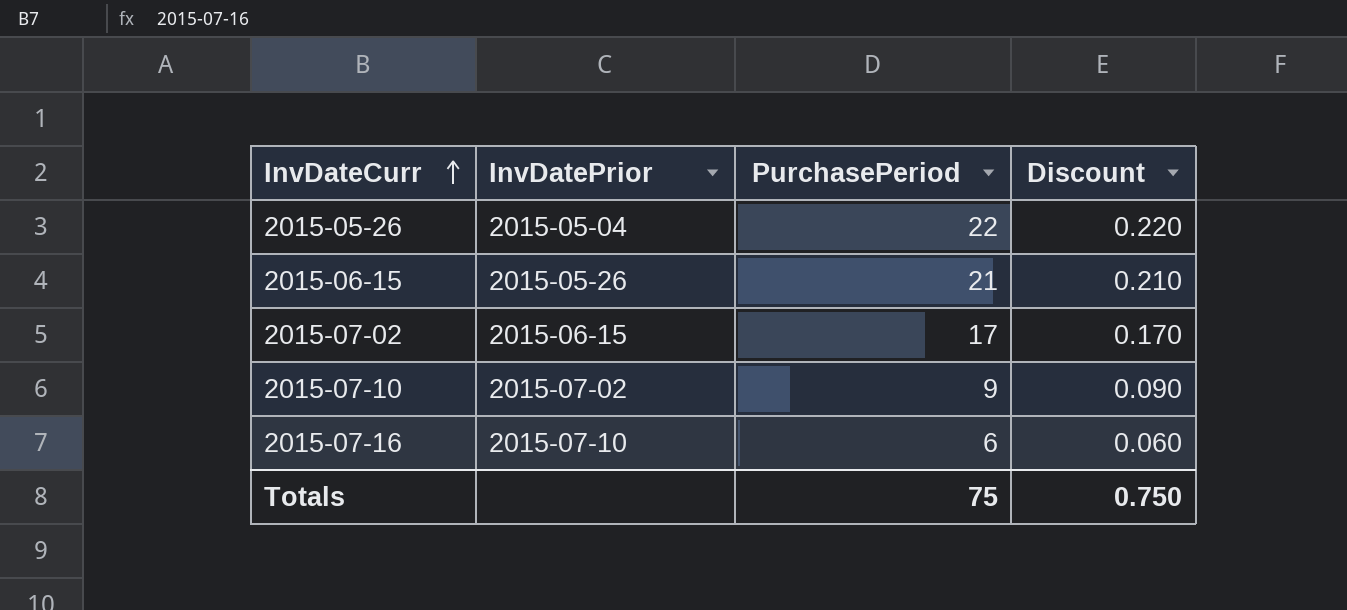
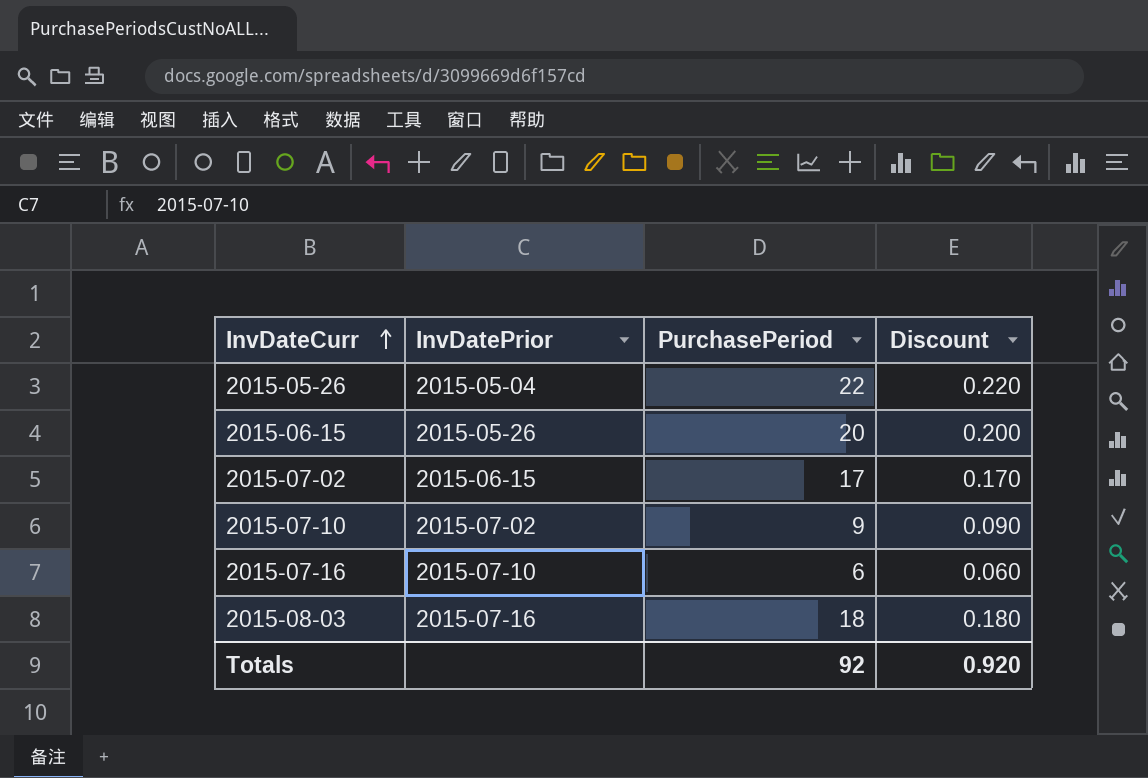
2015-06-15 | PurchasePeriod: 21 -> 20
2015-06-15 | Discount: 0.210 -> 0.200
row 2015-08-03: none -> 2015-07-16 | 18 | 0.180
Totals | PurchasePeriod: 75 -> 92
Totals | Discount: 0.750 -> 0.920

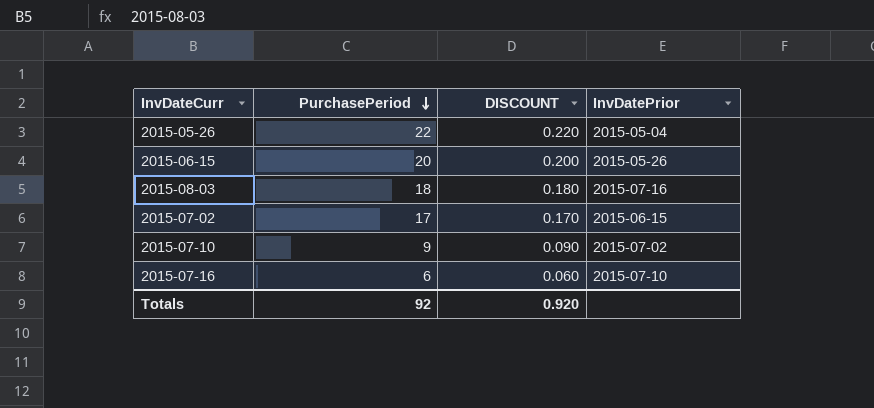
row order: InvDateCurr ascending -> PurchasePeriod descending
column name: Discount -> DISCOUNT
column InvDatePrior | position: 2 -> 4

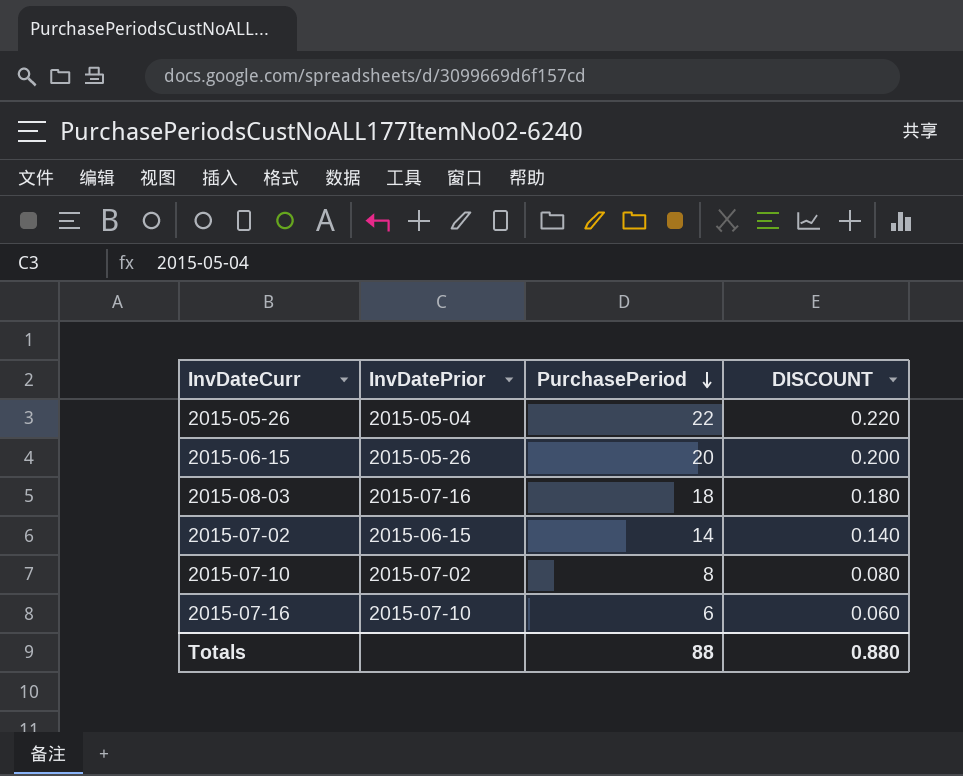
column InvDatePrior | position: 4 -> 2
2015-07-02 | PurchasePeriod: 17 -> 14
2015-07-02 | DISCOUNT: 0.170 -> 0.140
2015-07-10 | PurchasePeriod: 9 -> 8
2015-07-10 | DISCOUNT: 0.090 -> 0.080
Totals | PurchasePeriod: 92 -> 88
Totals | DISCOUNT: 0.920 -> 0.880

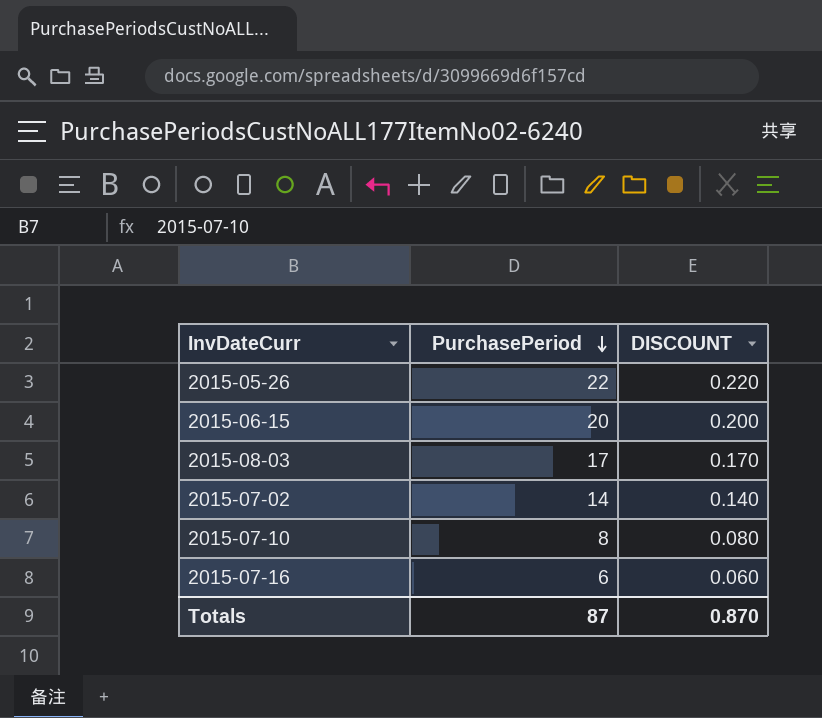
column InvDatePrior | position: 2 -> none
2015-08-03 | PurchasePeriod: 18 -> 17
2015-08-03 | DISCOUNT: 0.180 -> 0.170
Totals | PurchasePeriod: 88 -> 87
Totals | DISCOUNT: 0.880 -> 0.870

